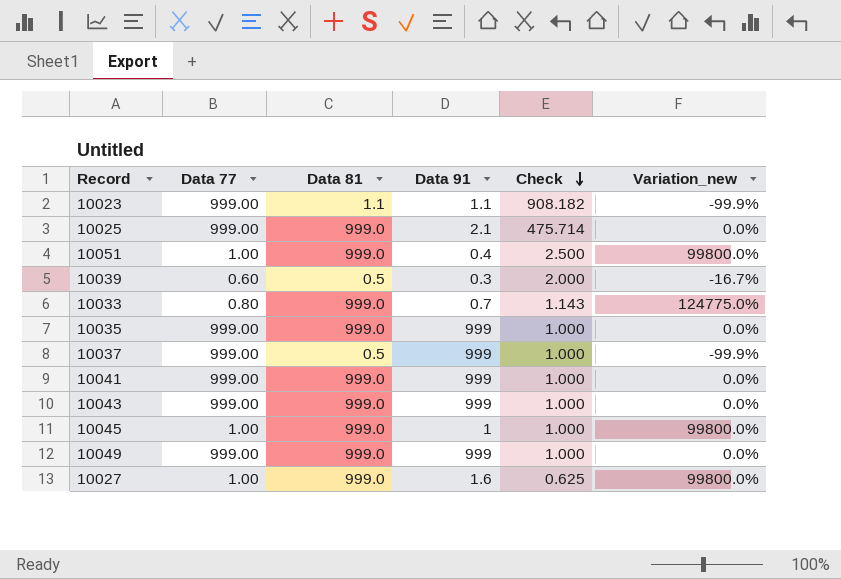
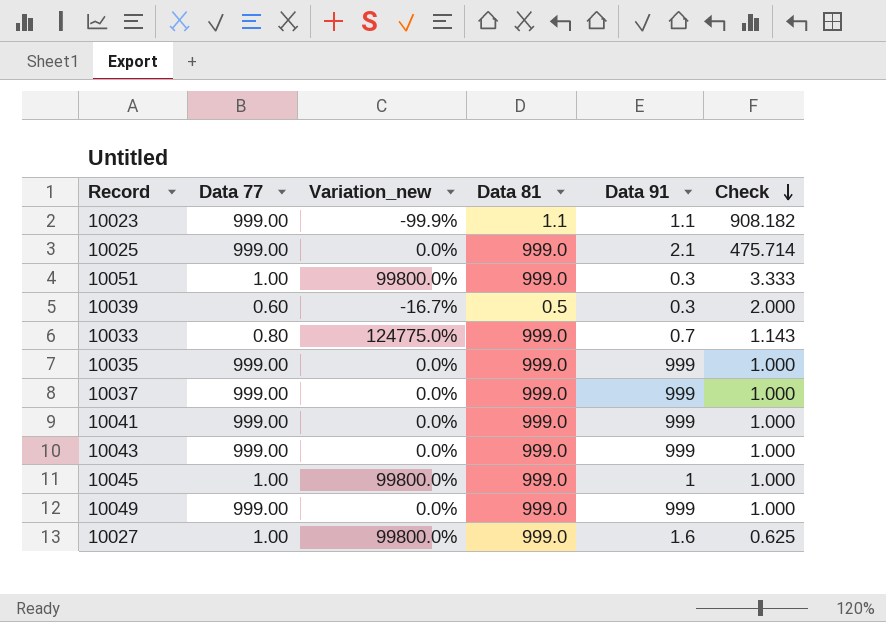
column Variation_new | position: 6 -> 3
10051 | Data 91: 0.4 -> 0.3
10051 | Check: 2.500 -> 3.333
10037 | Variation_new: -99.9% -> 0.0%
10037 | Data 81: 0.5 -> 999.0

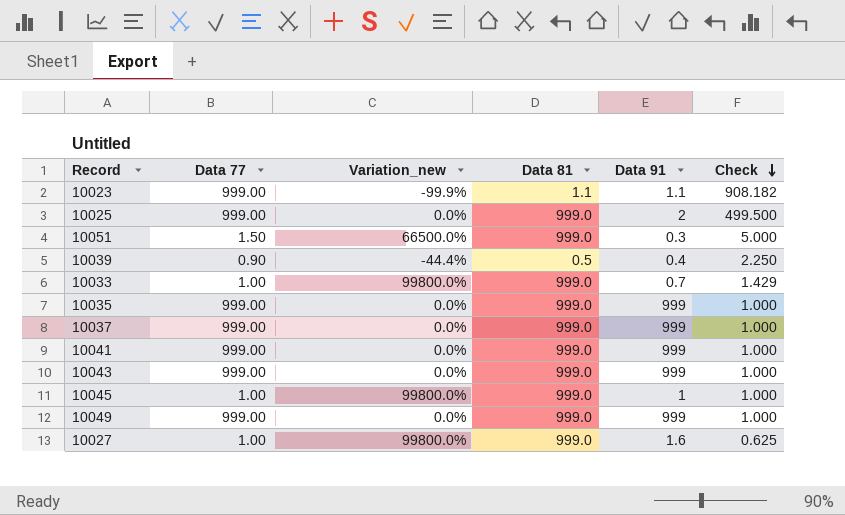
10025 | Data 91: 2.1 -> 2
10025 | Check: 475.714 -> 499.500
10051 | Data 77: 1.00 -> 1.50
10051 | Variation_new: 99800.0% -> 66500.0%
10051 | Check: 3.333 -> 5.000
10039 | Data 77: 0.60 -> 0.90
10039 | Variation_new: -16.7% -> -44.4%
10039 | Data 91: 0.3 -> 0.4
10039 | Check: 2.000 -> 2.250
10033 | Data 77: 0.80 -> 1.00
10033 | Variation_new: 124775.0% -> 99800.0%
10033 | Check: 1.143 -> 1.429

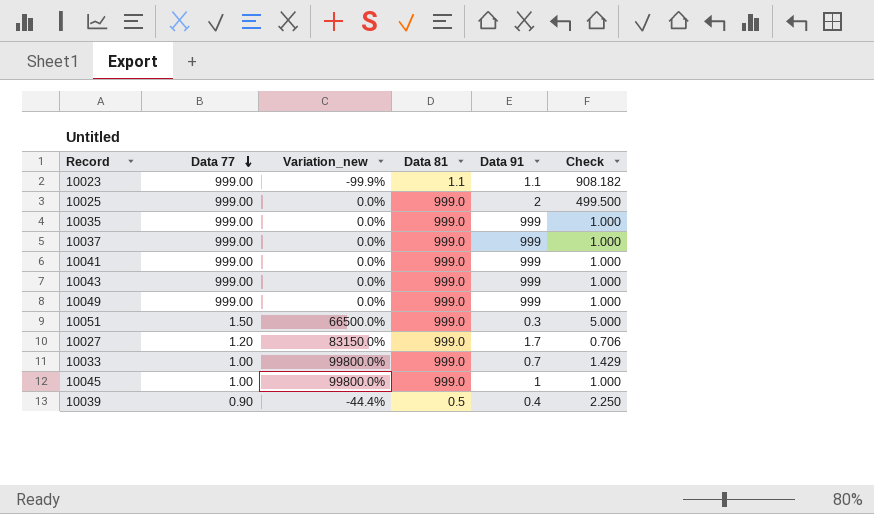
row order: Check descending -> Data 77 descending
10027 | Data 77: 1.00 -> 1.20
10027 | Variation_new: 99800.0% -> 83150.0%
10027 | Data 91: 1.6 -> 1.7
10027 | Check: 0.625 -> 0.706

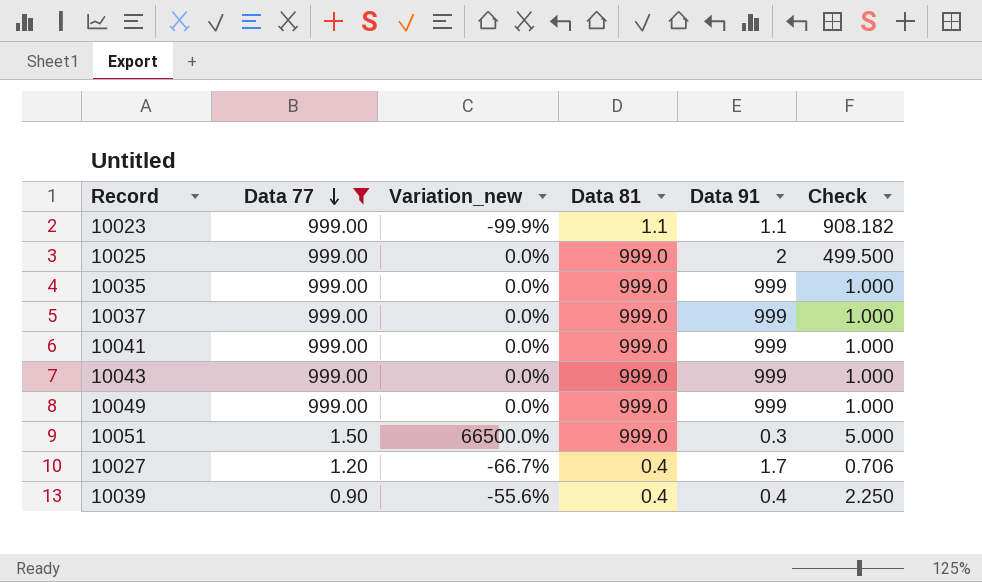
filter: none -> Data 77 != 1.00
10027 | Variation_new: 83150.0% -> -66.7%
10027 | Data 81: 999.0 -> 0.4
10039 | Variation_new: -44.4% -> -55.6%
10039 | Data 81: 0.5 -> 0.4

